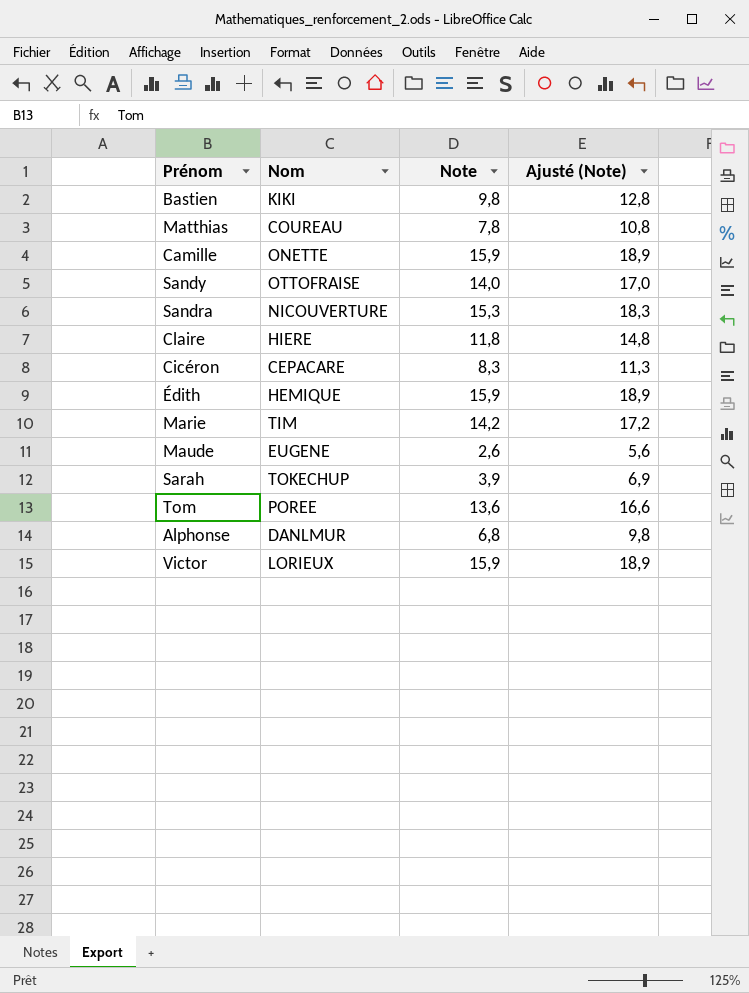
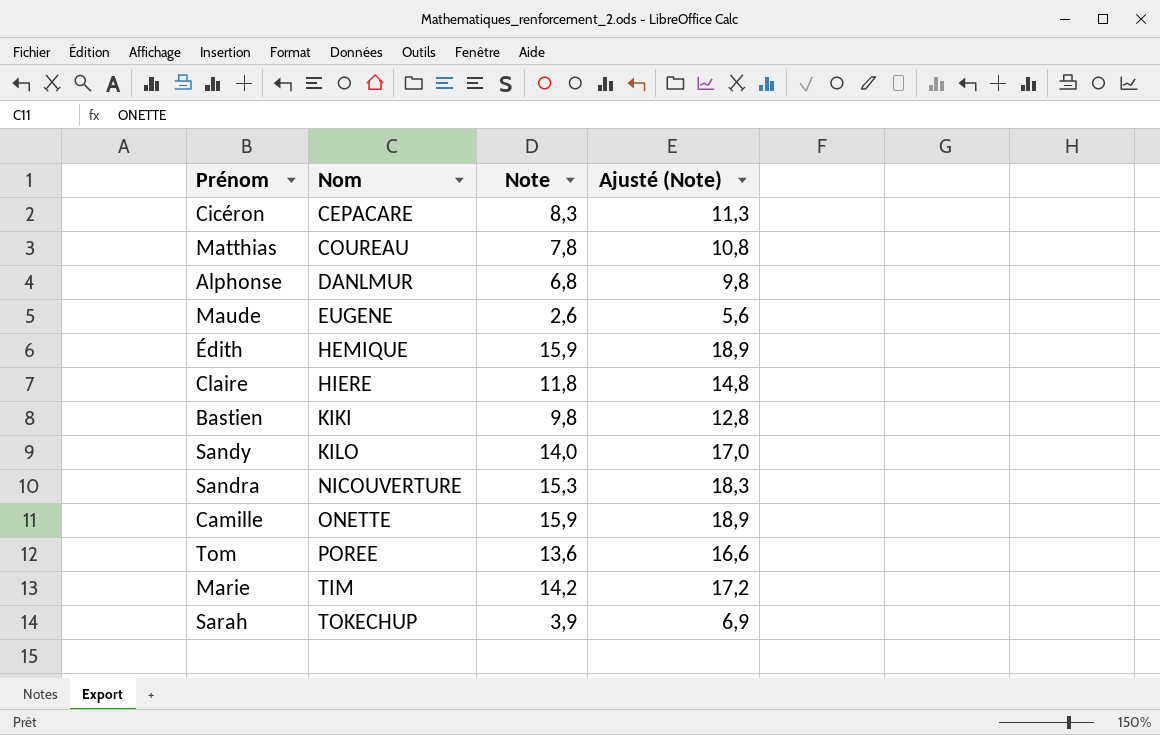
row order: none -> Nom ascending
row Victor: LORIEUX | 15,9 | 18,9 -> none
Sandy | Nom: OTTOFRAISE -> KILO

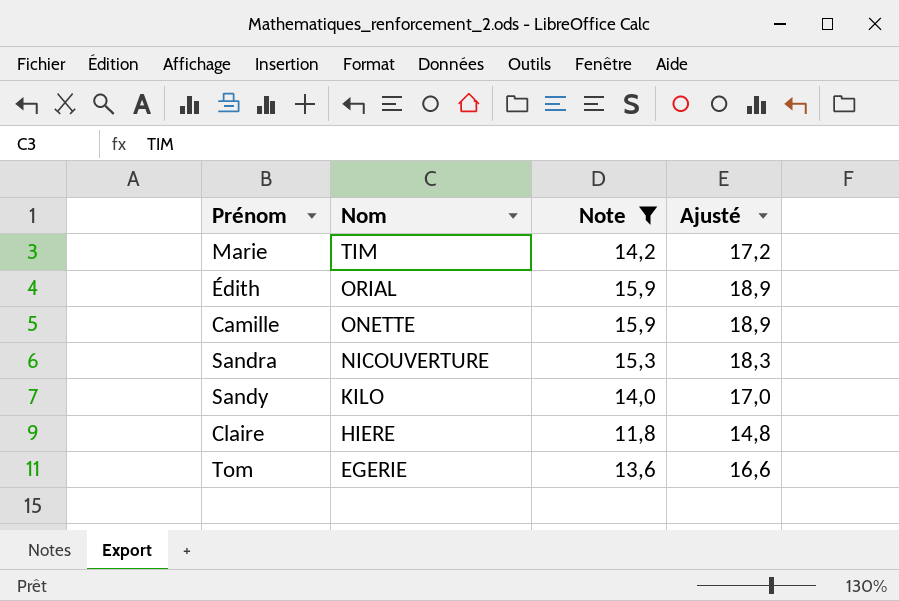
filter: none -> Note >= 11,8
row order: Nom ascending -> Nom descending
column name: Ajusté (Note) -> Ajusté
Édith | Nom: HEMIQUE -> ORIAL
Tom | Nom: POREE -> EGERIE

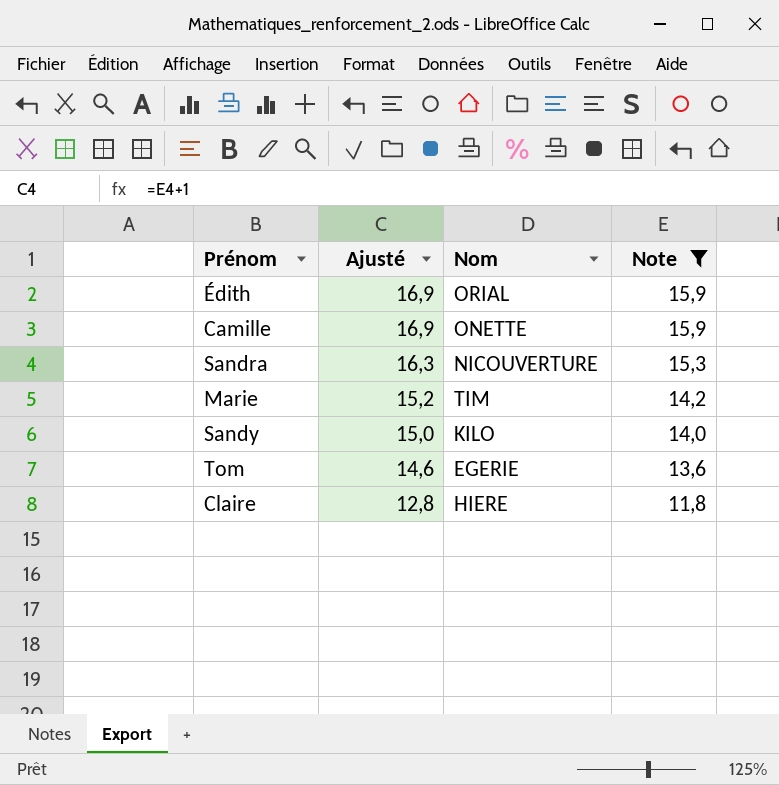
row order: Nom descending -> Ajusté descending
column Ajusté | formula: [Note] + 3 -> [Note] + 1
column Ajusté | position: 4 -> 2

